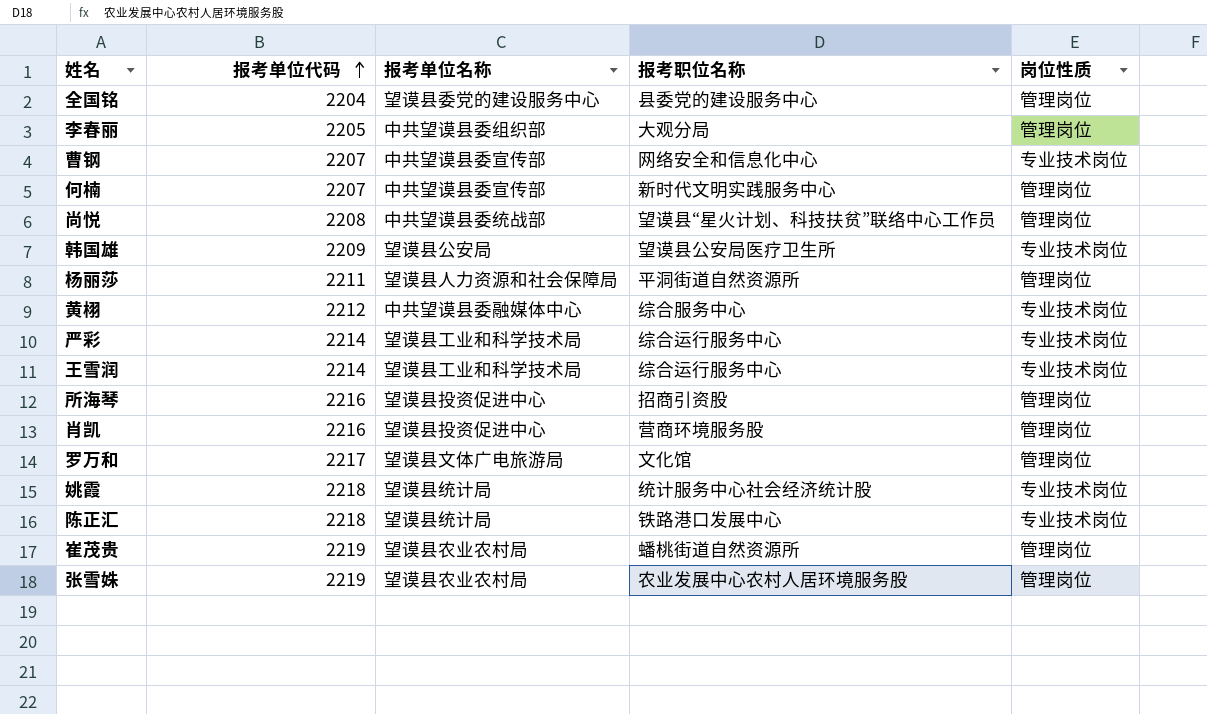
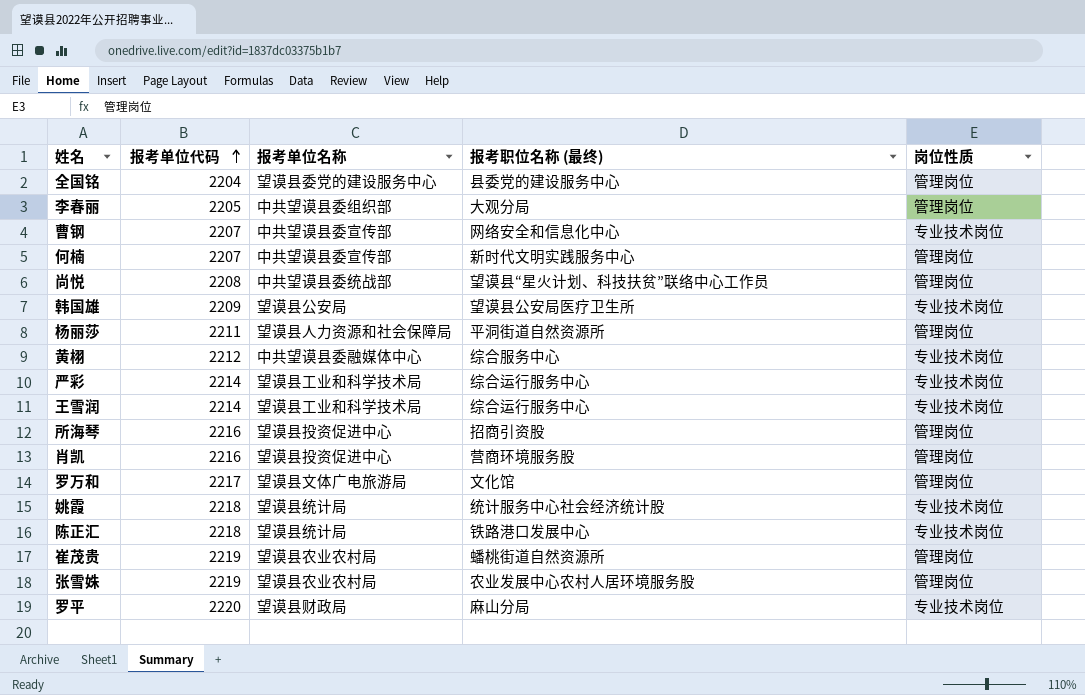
column name: 报考职位名称 -> 报考职位名称 (最终)
row 罗平: none -> 2220 | 望谟县财政局 | 麻山分局 | 专业技术岗位

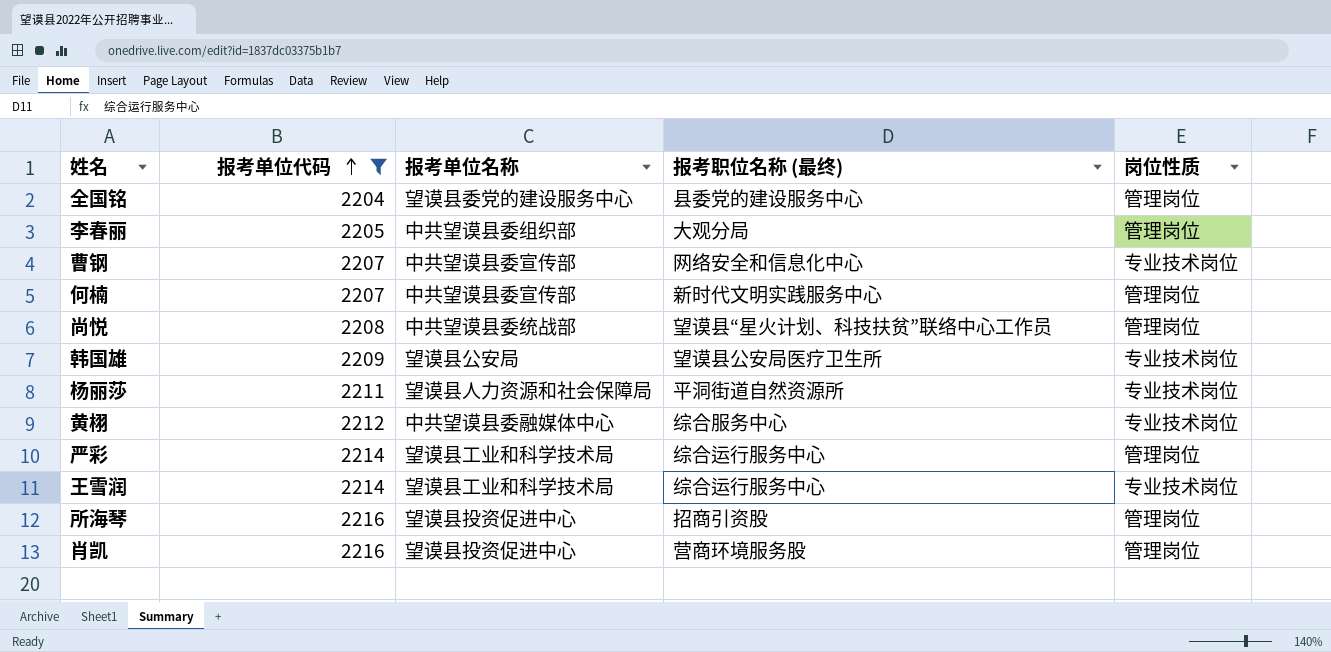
filter: none -> 报考单位代码 <= 2216
杨丽莎 | 岗位性质: 管理岗位 -> 专业技术岗位
严彩 | 岗位性质: 专业技术岗位 -> 管理岗位

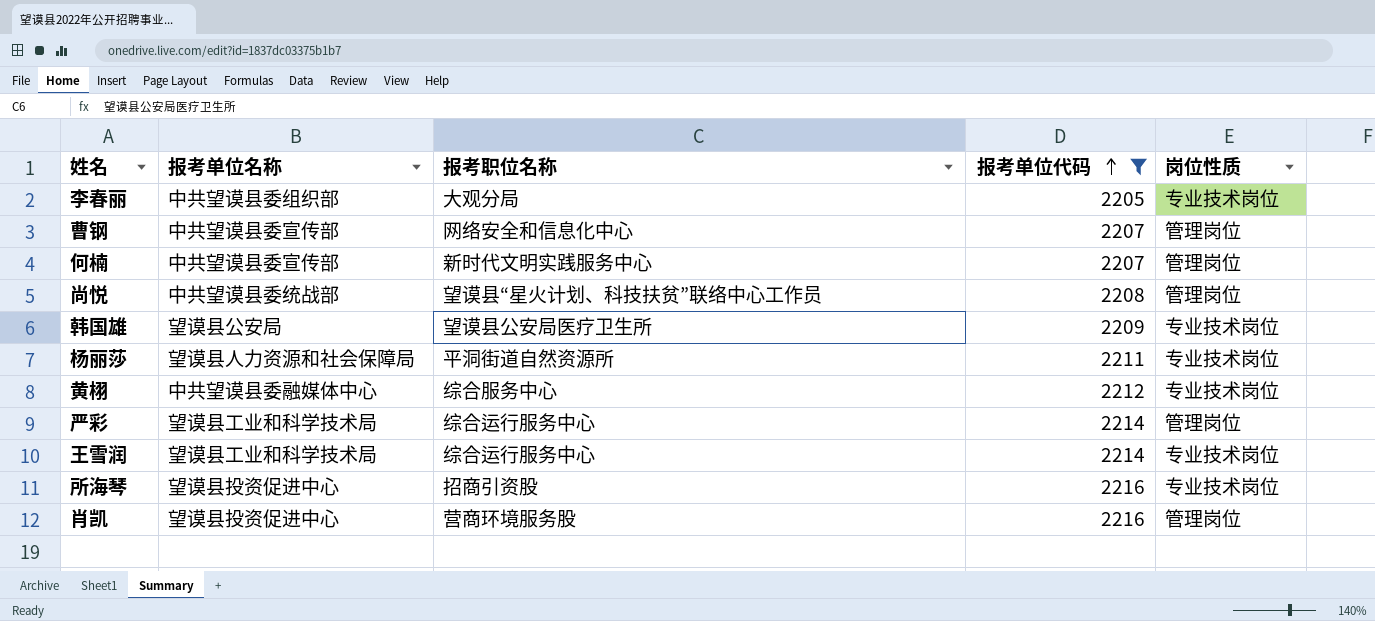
column name: 报考职位名称 (最终) -> 报考职位名称
column 报考单位代码 | position: 2 -> 4
row 全国铭: 2204 | 望谟县委党的建设服务中心 | 县委党的建设服务中心 | 管理岗位 -> none
李春丽 | 岗位性质: 管理岗位 -> 专业技术岗位
曹钢 | 岗位性质: 专业技术岗位 -> 管理岗位
所海琴 | 岗位性质: 管理岗位 -> 专业技术岗位

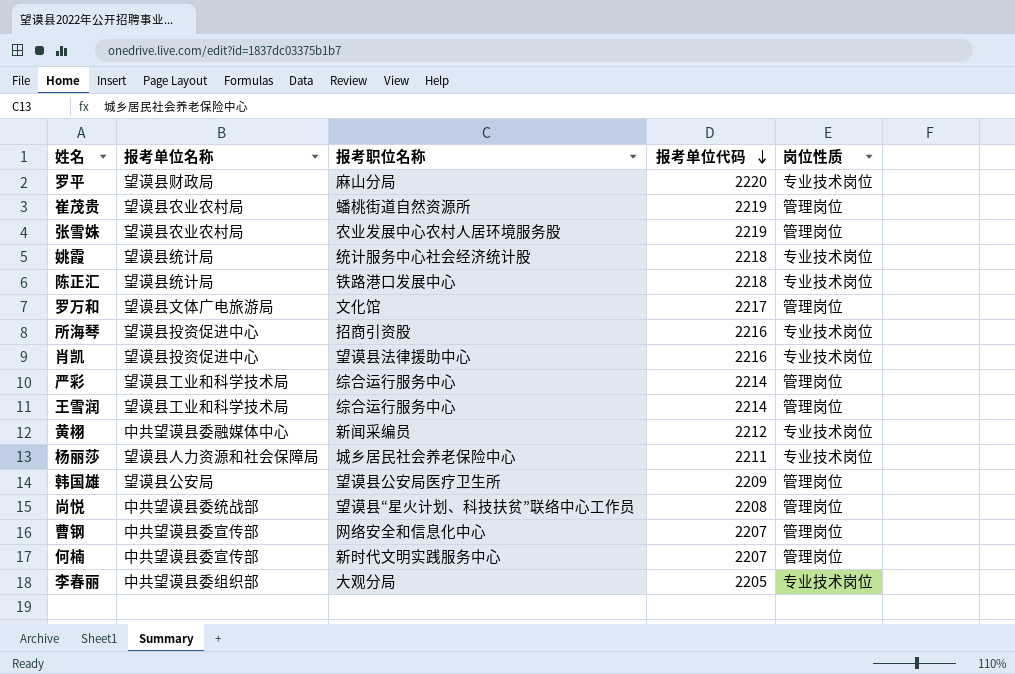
filter: 报考单位代码 <= 2216 -> none
row order: 报考单位代码 ascending -> 报考单位代码 descending
肖凯 | 报考职位名称: 营商环境服务股 -> 望谟县法律援助中心
肖凯 | 岗位性质: 管理岗位 -> 专业技术岗位
王雪润 | 岗位性质: 专业技术岗位 -> 管理岗位
黄栩 | 报考职位名称: 综合服务中心 -> 新闻采编员
杨丽莎 | 报考职位名称: 平洞街道自然资源所 -> 城乡居民社会养老保险中心
韩国雄 | 岗位性质: 专业技术岗位 -> 管理岗位

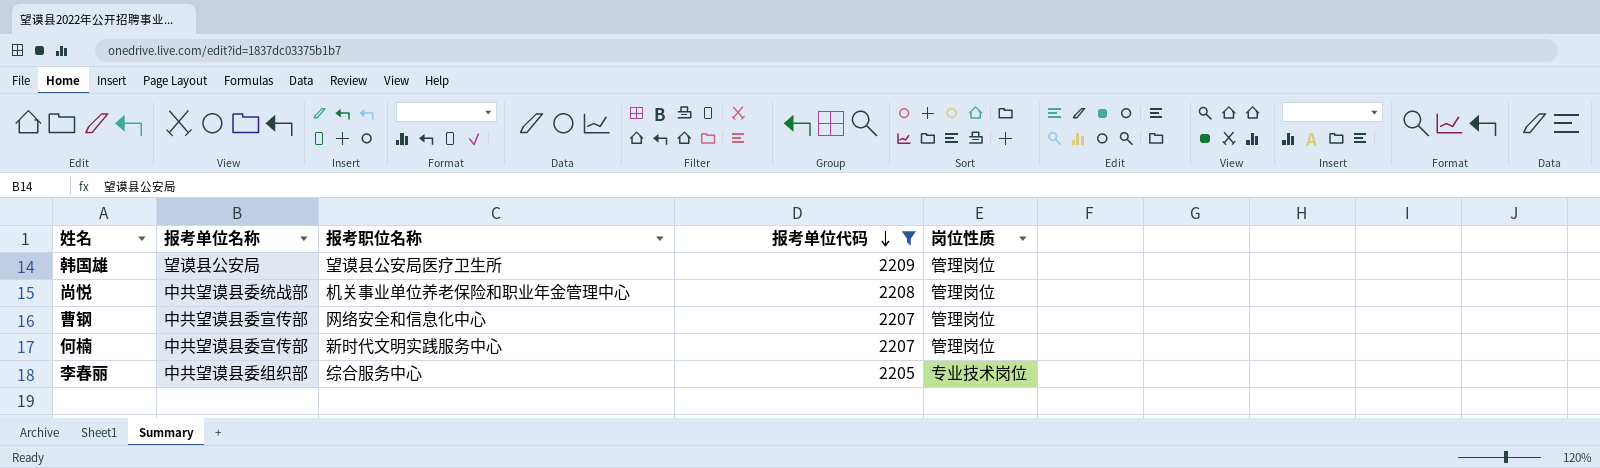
filter: none -> 报考单位代码 <= 2209
尚悦 | 报考职位名称: 望谟县“星火计划、科技扶贫”联络中心工作员 -> 机关事业单位养老保险和职业年金管理中心
李春丽 | 报考职位名称: 大观分局 -> 综合服务中心

